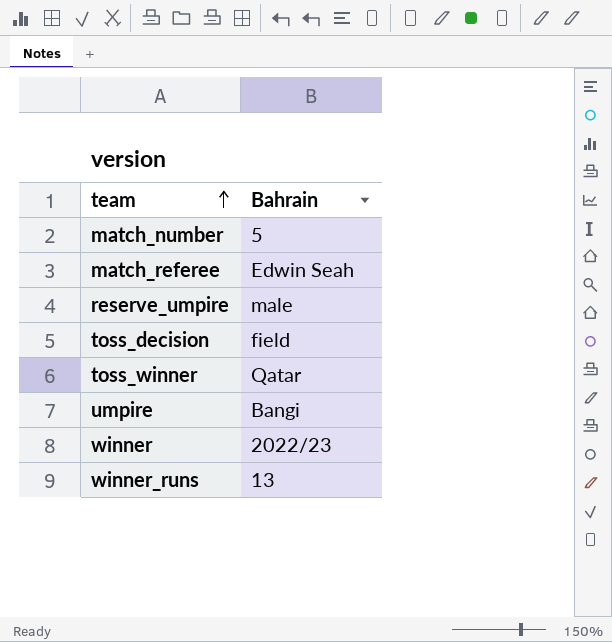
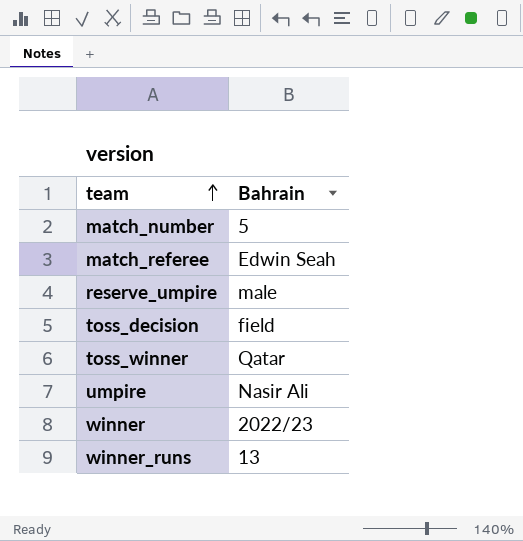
umpire | Bahrain: Bangi -> Nasir Ali

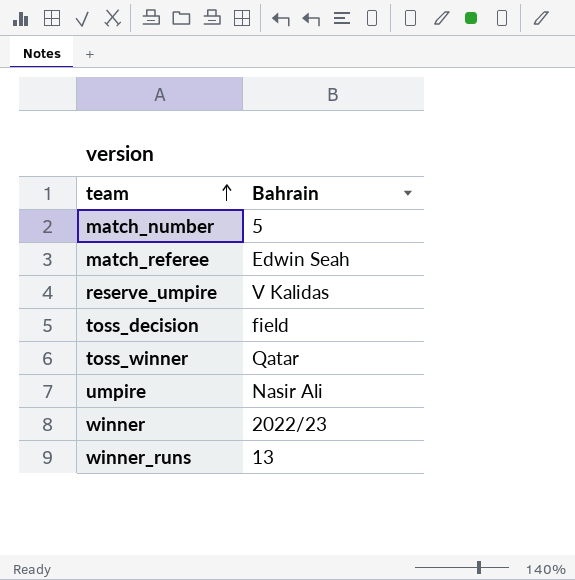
reserve_umpire | Bahrain: male -> V Kalidas

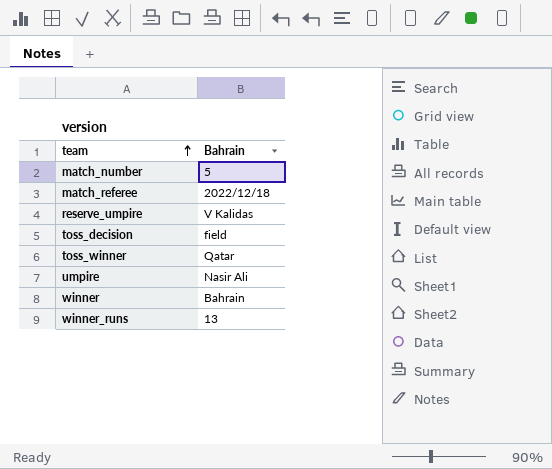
match_referee | Bahrain: Edwin Seah -> 2022/12/18
winner | Bahrain: 2022/23 -> Bahrain

